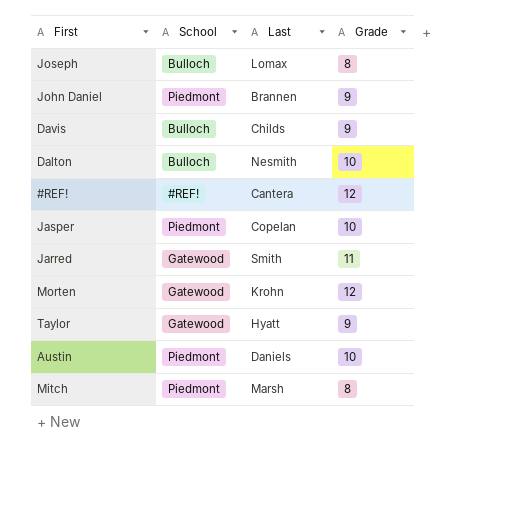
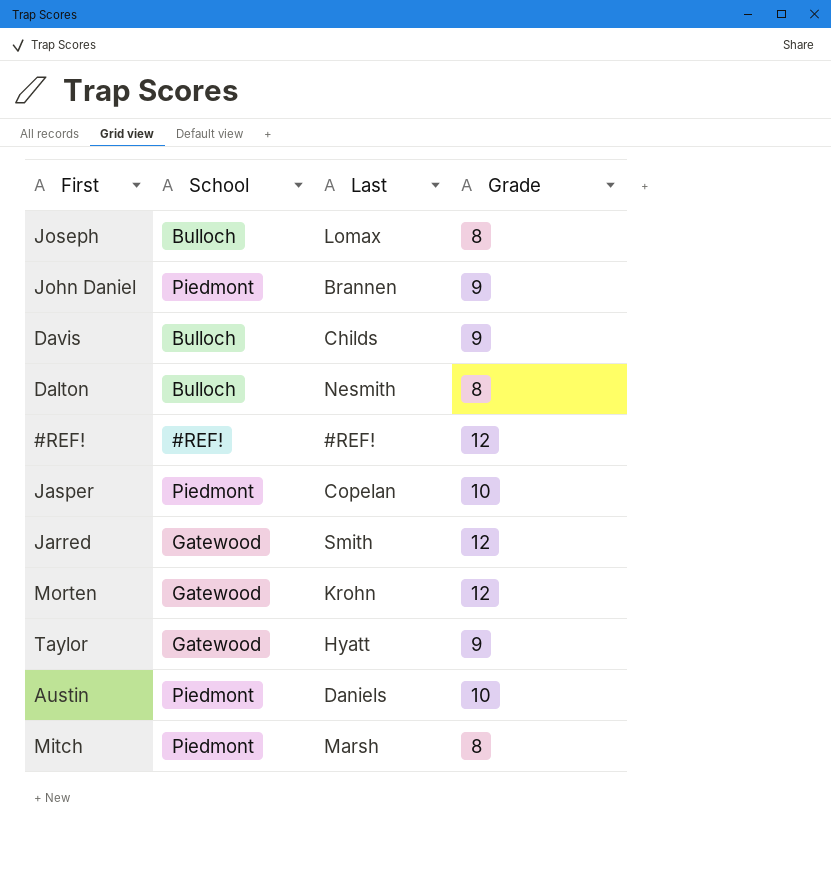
Dalton | Grade: 10 -> 8
#REF! | Last: Cantera -> #REF!
Jarred | Grade: 11 -> 12

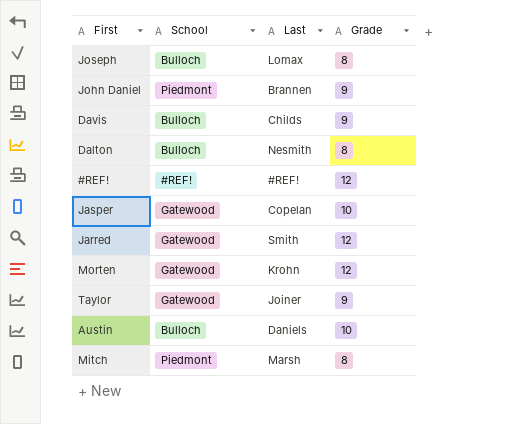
Jasper | School: Piedmont -> Gatewood
Taylor | Last: Hyatt -> Joiner
Austin | School: Piedmont -> Bulloch

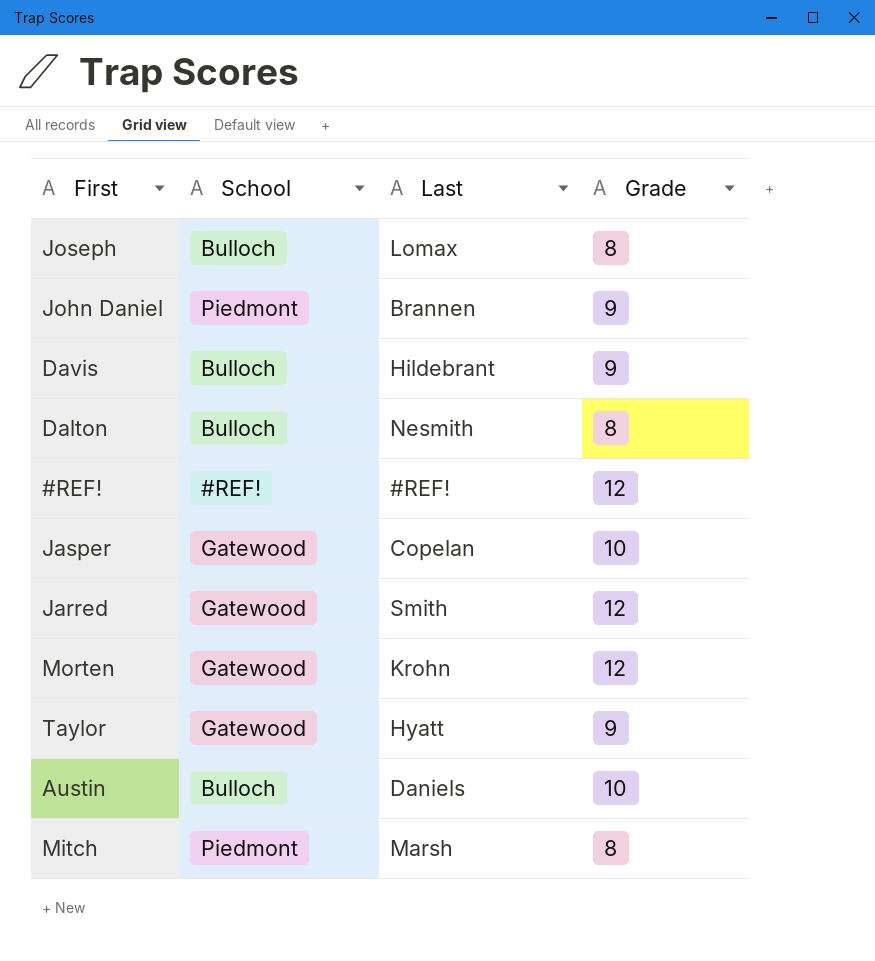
Davis | Last: Childs -> Hildebrant
Taylor | Last: Joiner -> Hyatt

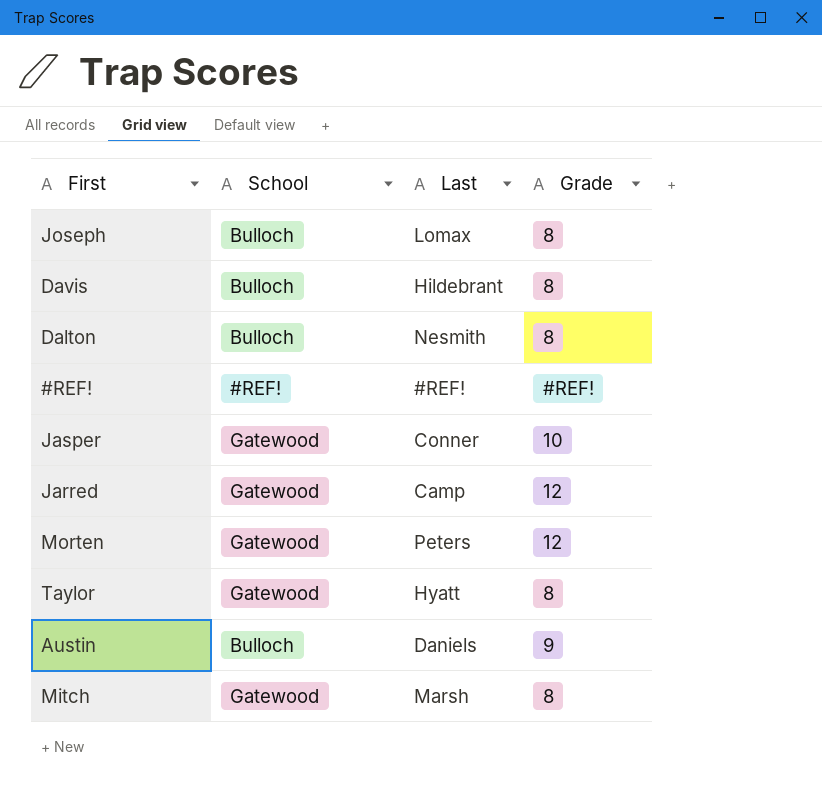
row John Daniel: Piedmont | Brannen | 9 -> none
Davis | Grade: 9 -> 8
#REF! | Grade: 12 -> #REF!
Jasper | Last: Copelan -> Conner
Jarred | Last: Smith -> Camp
Morten | Last: Krohn -> Peters
Taylor | Grade: 9 -> 8
Austin | Grade: 10 -> 9
Mitch | School: Piedmont -> Gatewood

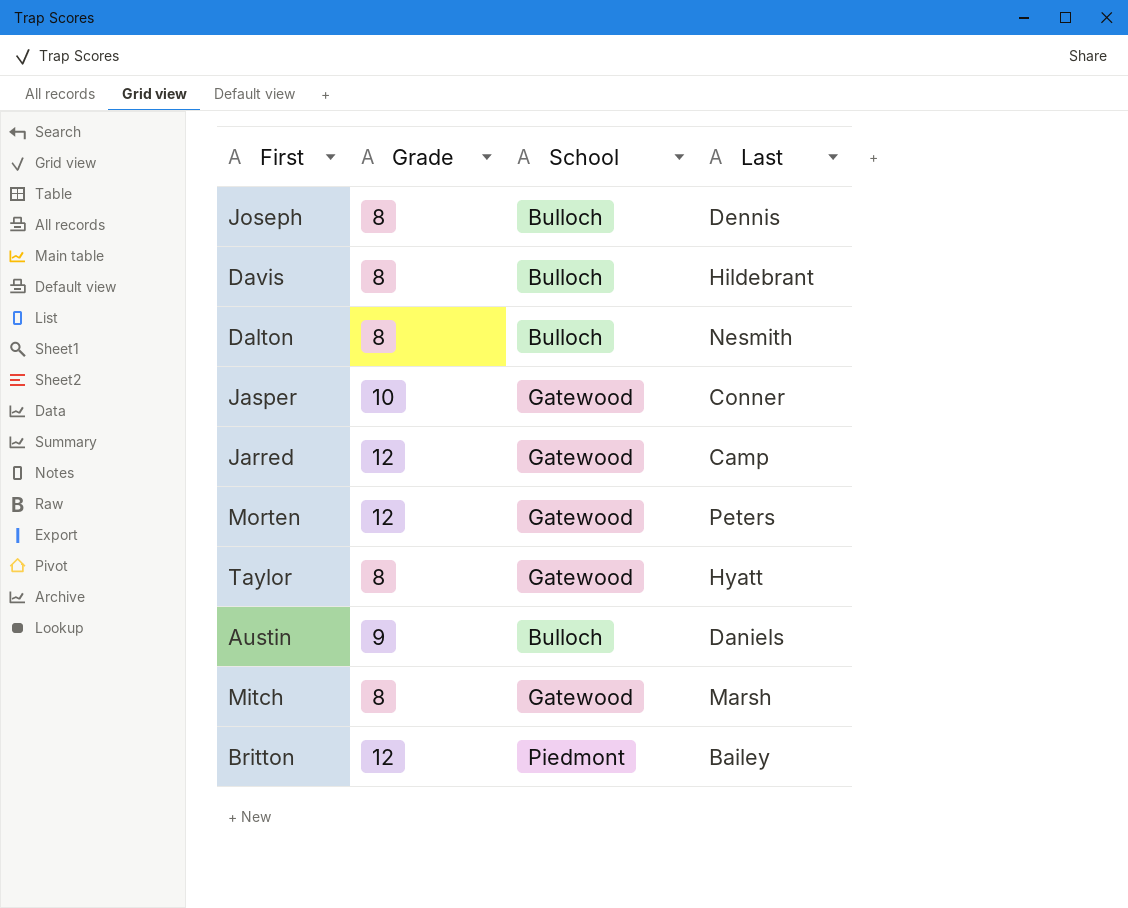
column Grade | position: 4 -> 2
row #REF!: #REF! | #REF! | #REF! -> none
Joseph | Last: Lomax -> Dennis
row Britton: none -> 12 | Piedmont | Bailey

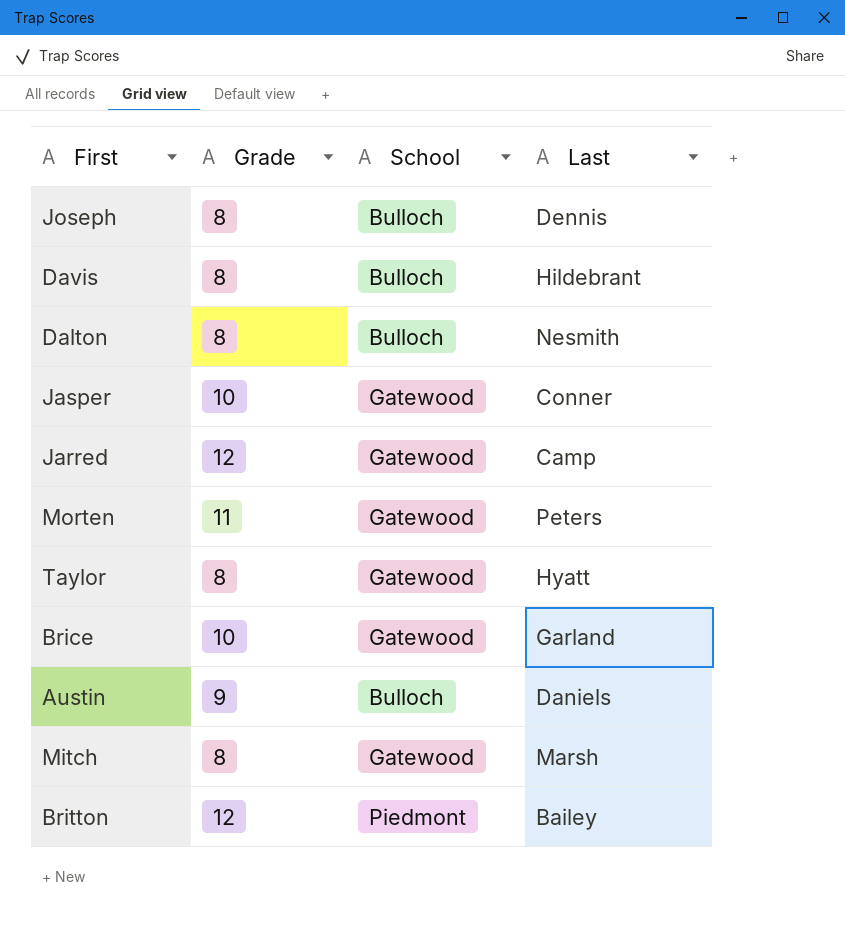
Morten | Grade: 12 -> 11
row Brice: none -> 10 | Gatewood | Garland

